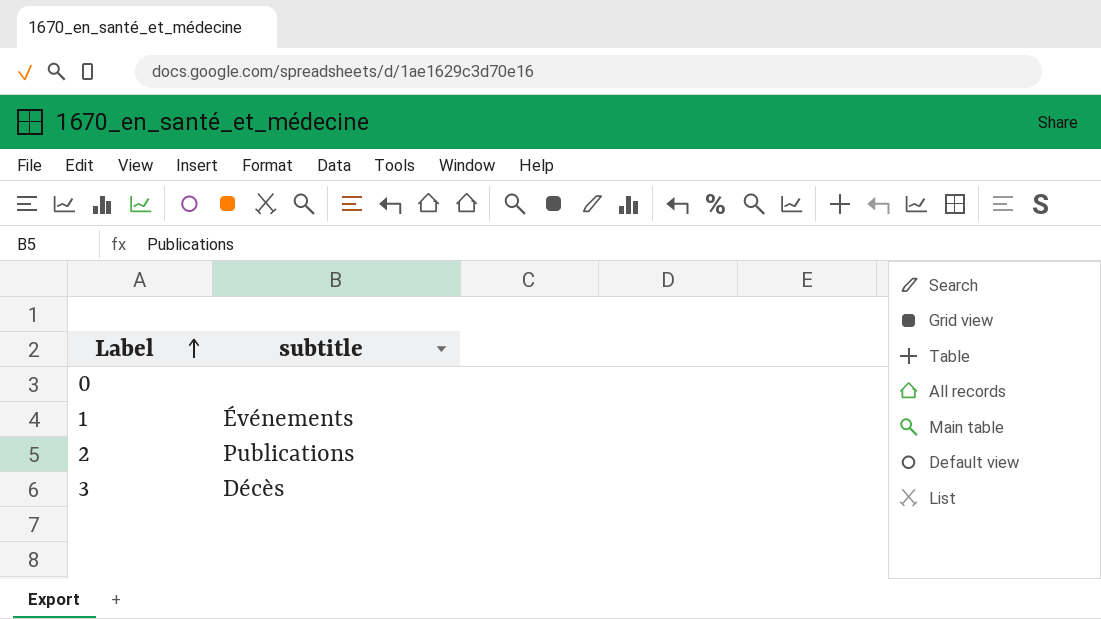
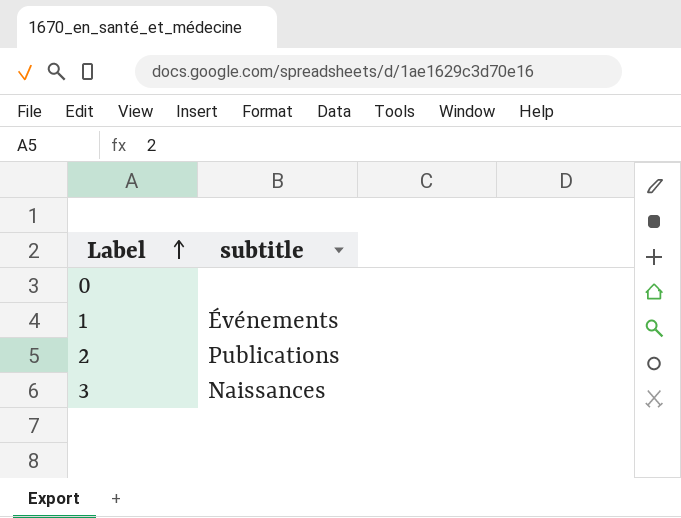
3 | subtitle: Décès -> Naissances

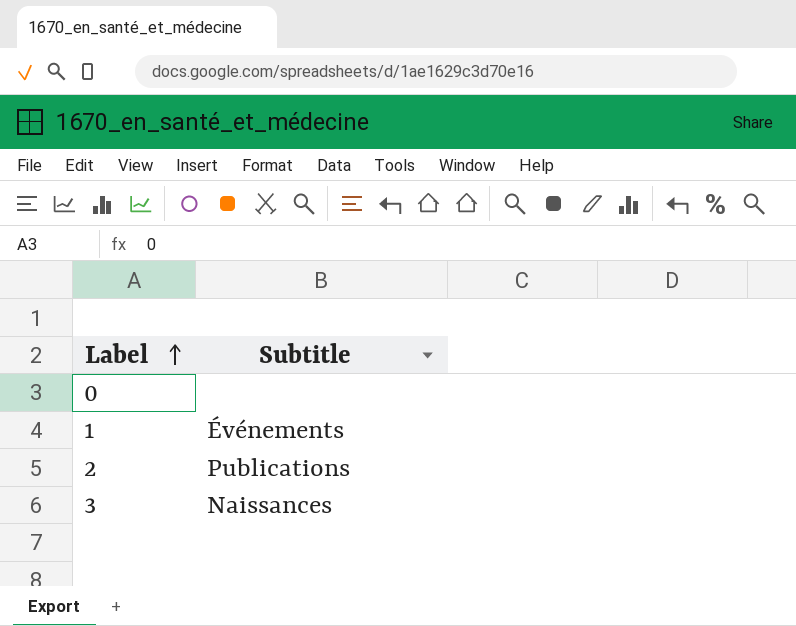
column name: subtitle -> Subtitle

